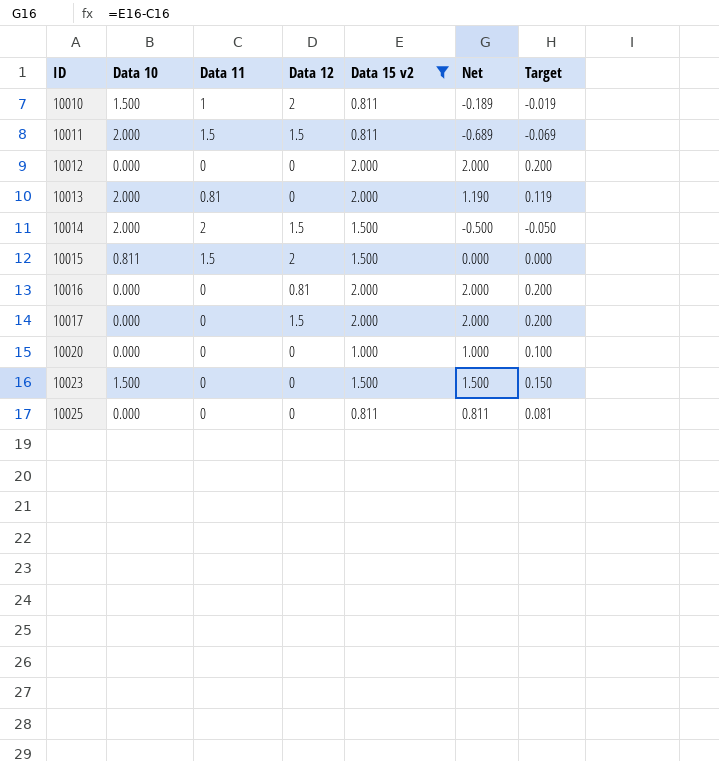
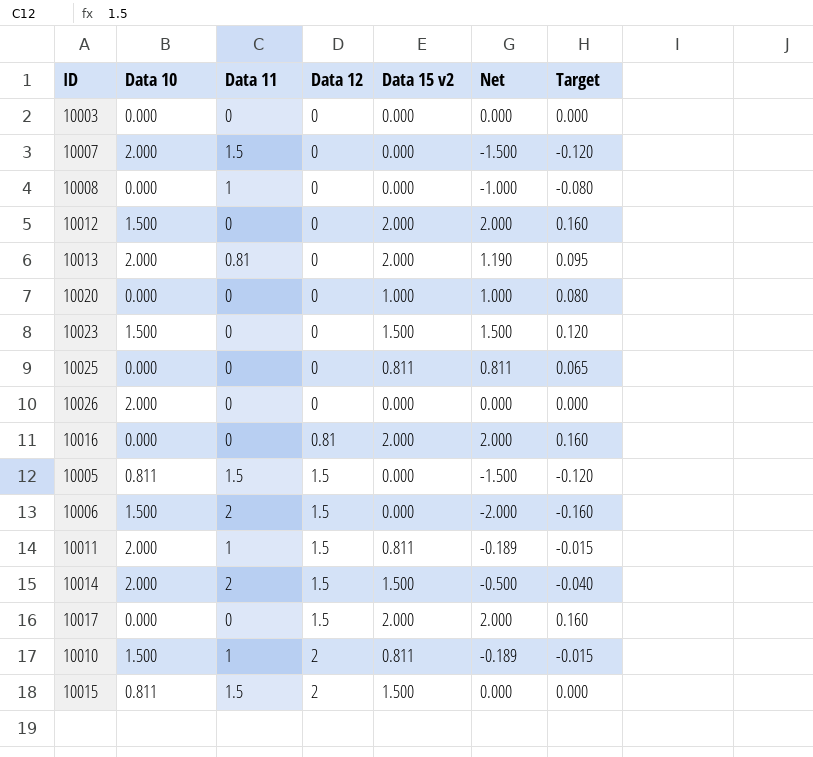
filter: Data 15 v2 != 0.000 -> none
row order: ID ascending -> Data 12 ascending
column Target | formula: [Net] * 0.1 -> [Net] * 0.08
10012 | Data 10: 0.000 -> 1.500
10011 | Data 11: 1.5 -> 1
10011 | Net: -0.689 -> -0.189

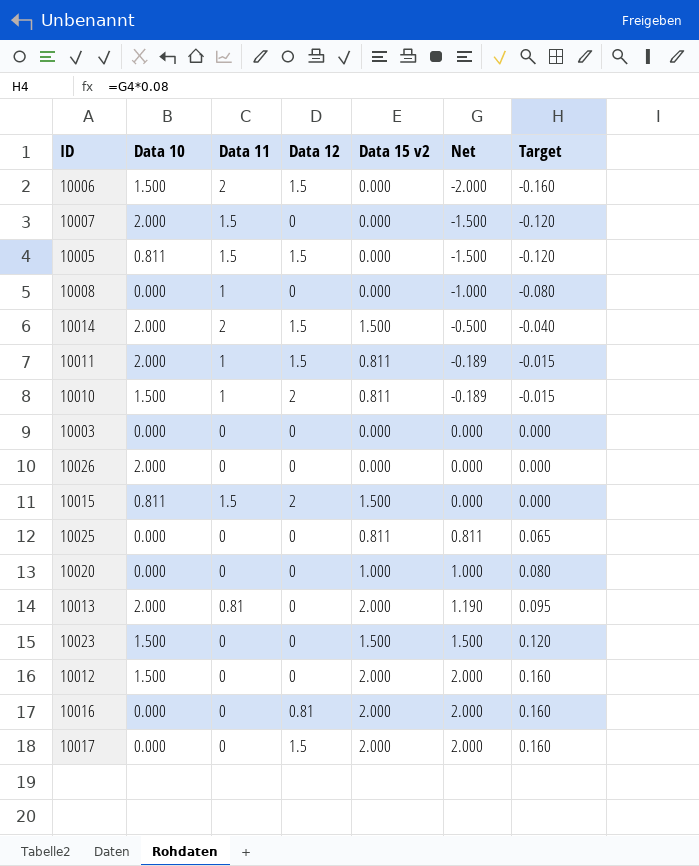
row order: Data 12 ascending -> Net ascending

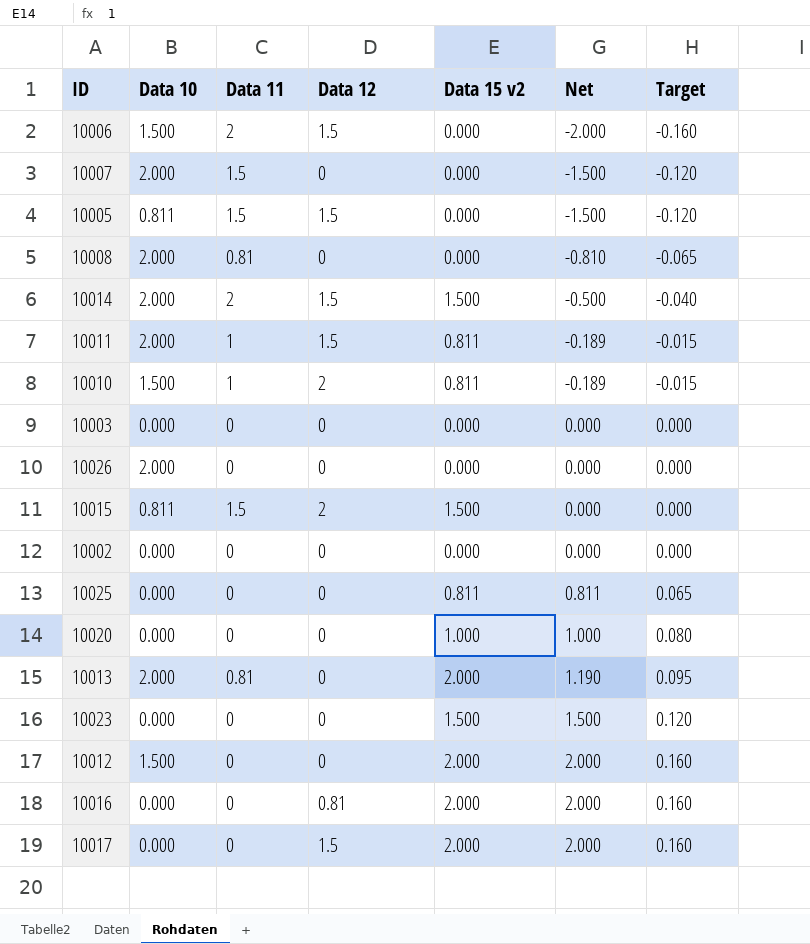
10008 | Data 10: 0.000 -> 2.000
10008 | Data 11: 1 -> 0.81
10008 | Net: -1.000 -> -0.810
10008 | Target: -0.080 -> -0.065
row 10002: none -> 0.000 | 0 | 0 | 0.000 | 0.000 | 0.000
10023 | Data 10: 1.500 -> 0.000

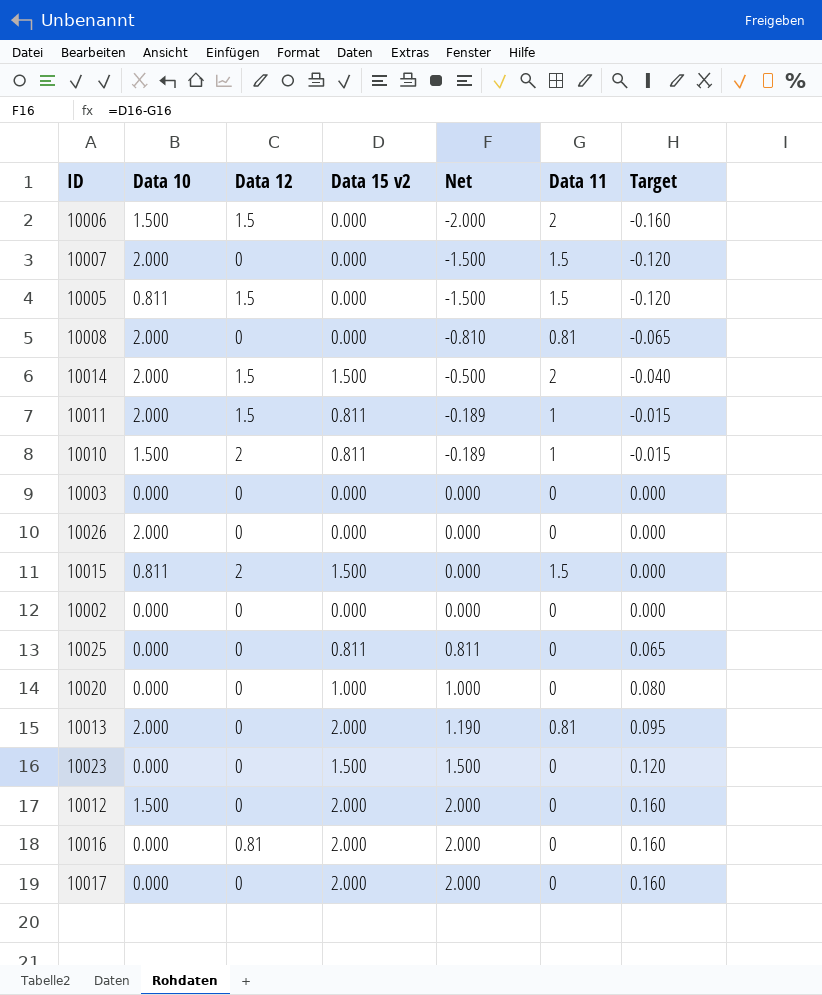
column Data 11 | position: 3 -> 6
10017 | Data 12: 1.5 -> 0

